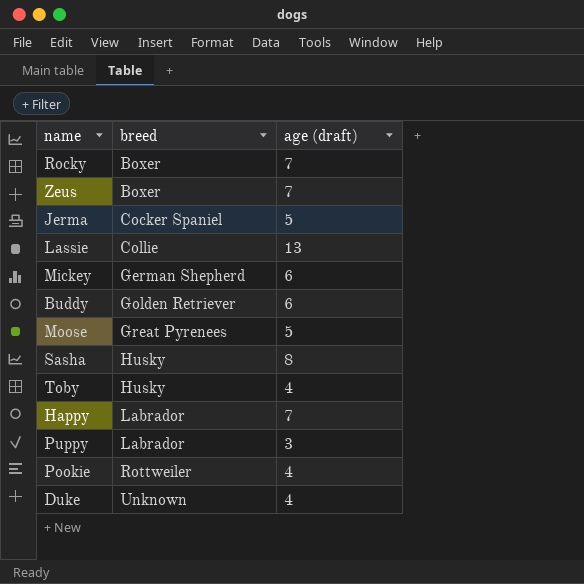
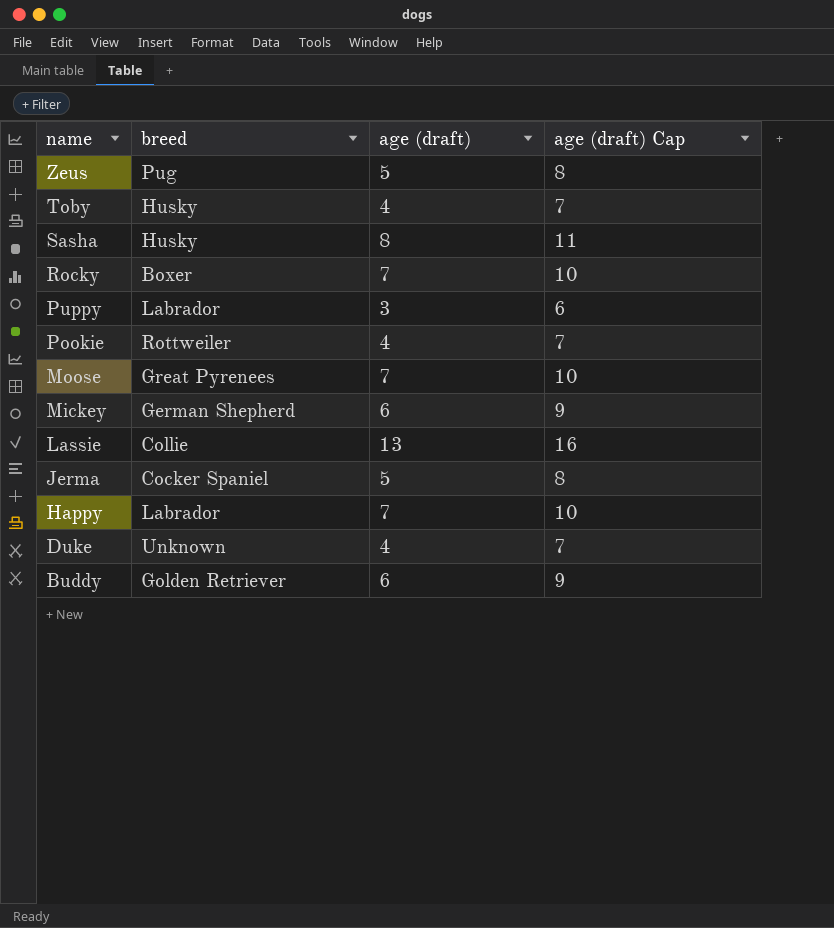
row order: breed ascending -> name descending
column age (draft) Cap | formula: none -> [age (draft)] + 3
Zeus | breed: Boxer -> Pug
Zeus | age (draft): 7 -> 5
Moose | age (draft): 5 -> 7

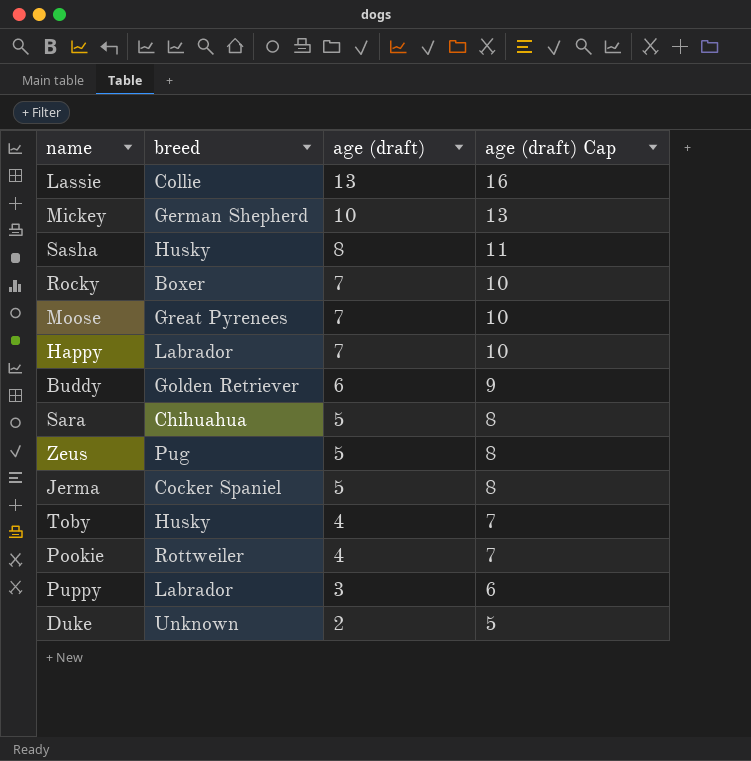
row order: name descending -> age (draft) descending
Mickey | age (draft): 6 -> 10
Mickey | age (draft) Cap: 9 -> 13
row Sara: none -> Chihuahua | 5 | 8
Duke | age (draft): 4 -> 2
Duke | age (draft) Cap: 7 -> 5

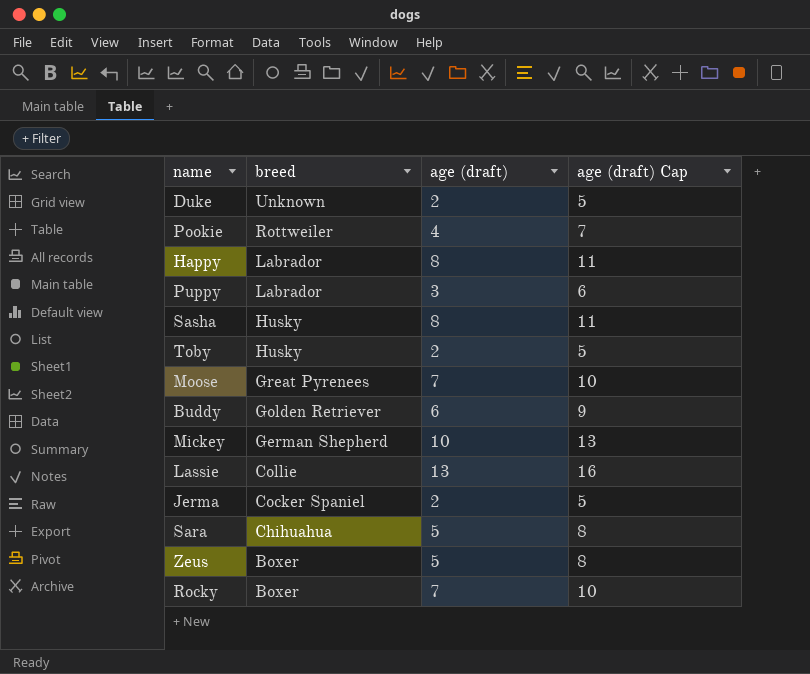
row order: age (draft) descending -> breed descending
Happy | age (draft): 7 -> 8
Happy | age (draft) Cap: 10 -> 11
Toby | age (draft): 4 -> 2
Toby | age (draft) Cap: 7 -> 5
Jerma | age (draft): 5 -> 2
Jerma | age (draft) Cap: 8 -> 5
Zeus | breed: Pug -> Boxer

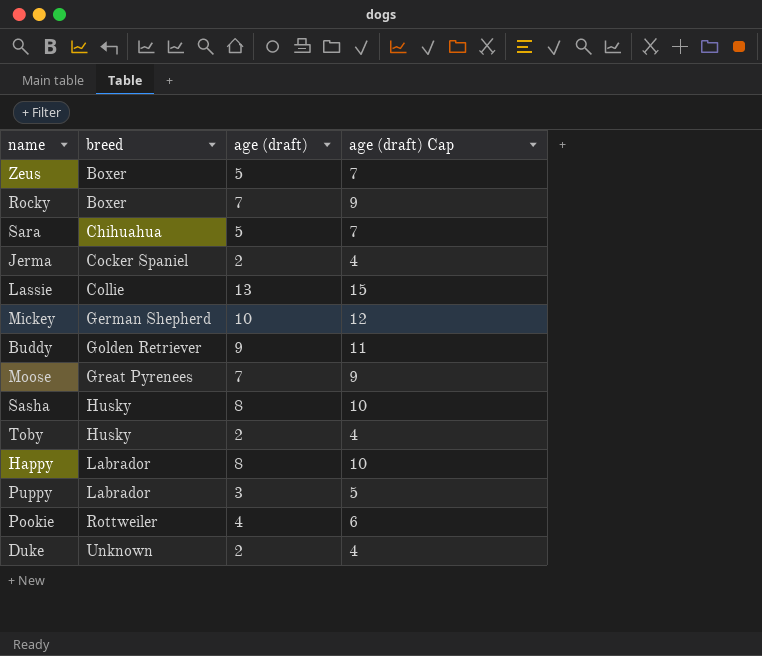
row order: breed descending -> breed ascending
column age (draft) Cap | formula: [age (draft)] + 3 -> [age (draft)] + 2
Buddy | age (draft): 6 -> 9

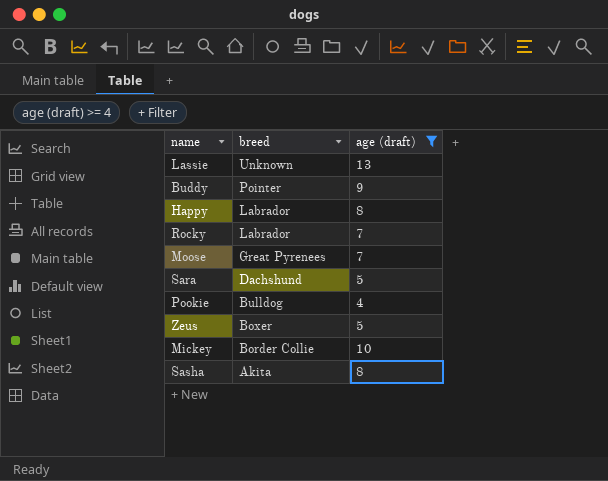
filter: none -> age (draft) >= 4
row order: breed ascending -> breed descending
column age (draft) Cap | formula: [age (draft)] + 2 -> none
Lassie | breed: Collie -> Unknown
Buddy | breed: Golden Retriever -> Pointer
Rocky | breed: Boxer -> Labrador
Sara | breed: Chihuahua -> Dachshund
Pookie | breed: Rottweiler -> Bulldog
Mickey | breed: German Shepherd -> Border Collie
Sasha | breed: Husky -> Akita

